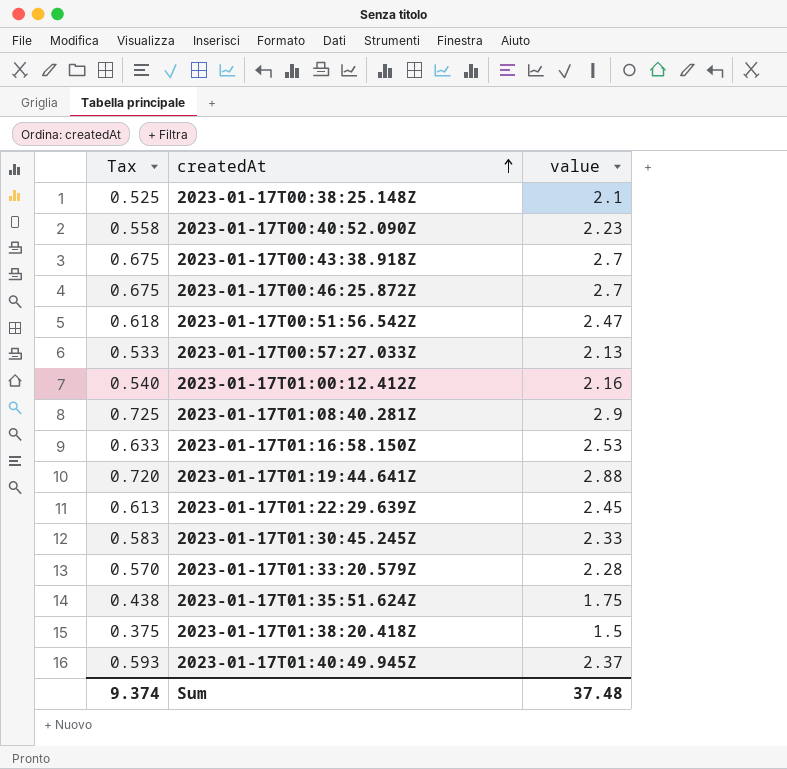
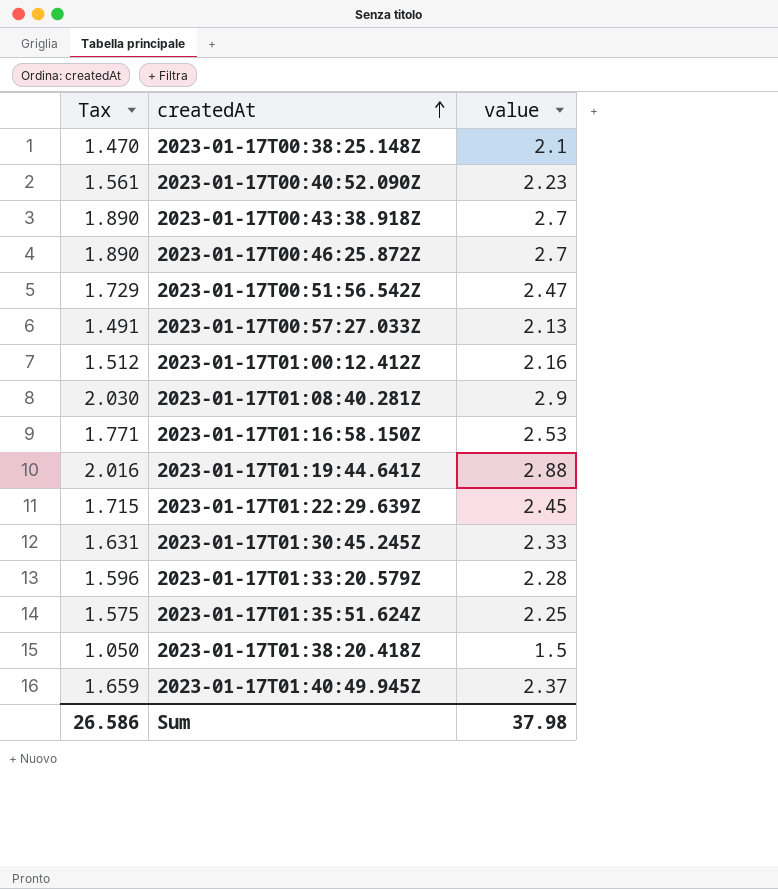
column Tax | formula: [value] * 0.25 -> [value] * 0.7
2023-01-17T01:35:51.624Z | value: 1.75 -> 2.25
Sum | Tax: 9.374 -> 26.586
Sum | value: 37.48 -> 37.98

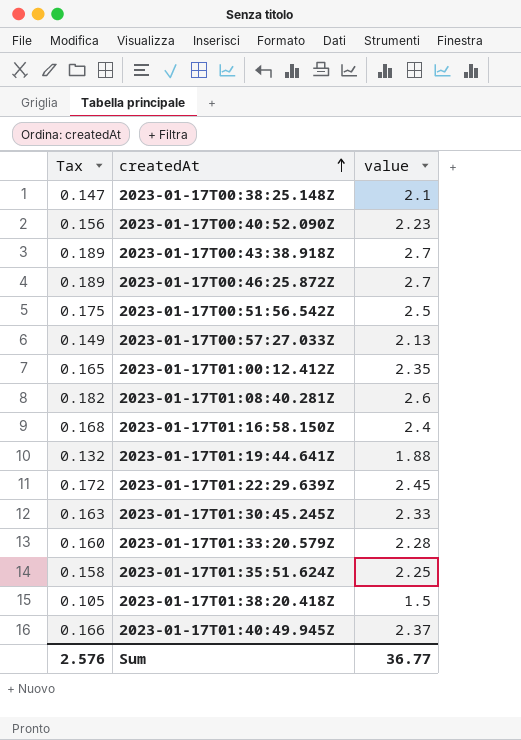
column Tax | formula: [value] * 0.7 -> [value] * 0.07
2023-01-17T00:51:56.542Z | value: 2.47 -> 2.5
2023-01-17T01:00:12.412Z | value: 2.16 -> 2.35
2023-01-17T01:08:40.281Z | value: 2.9 -> 2.6
2023-01-17T01:16:58.150Z | value: 2.53 -> 2.4
2023-01-17T01:19:44.641Z | value: 2.88 -> 1.88
Sum | Tax: 26.586 -> 2.576
Sum | value: 37.98 -> 36.77

